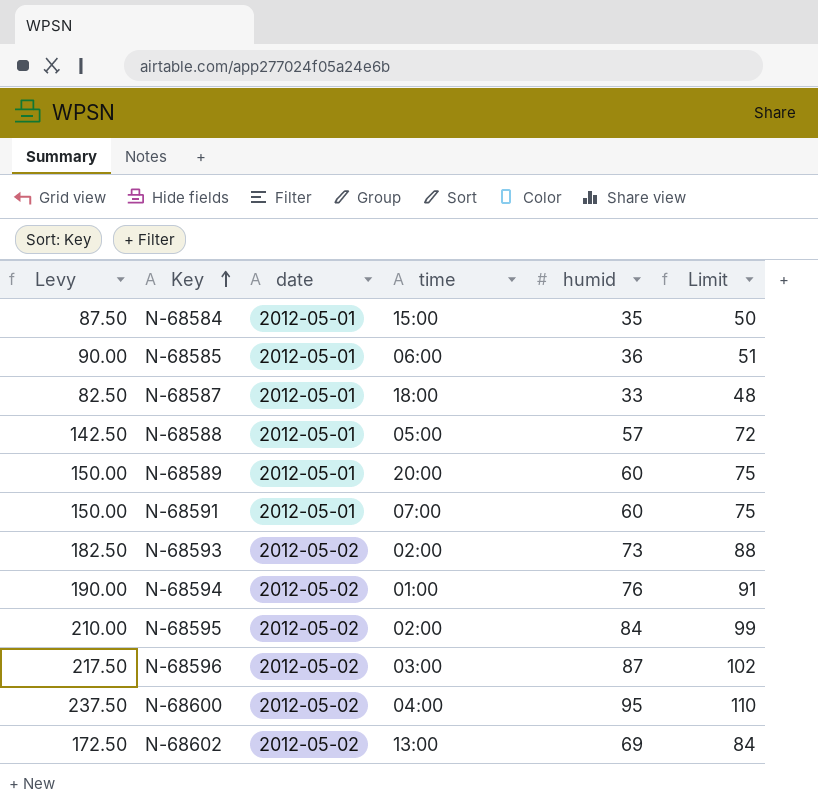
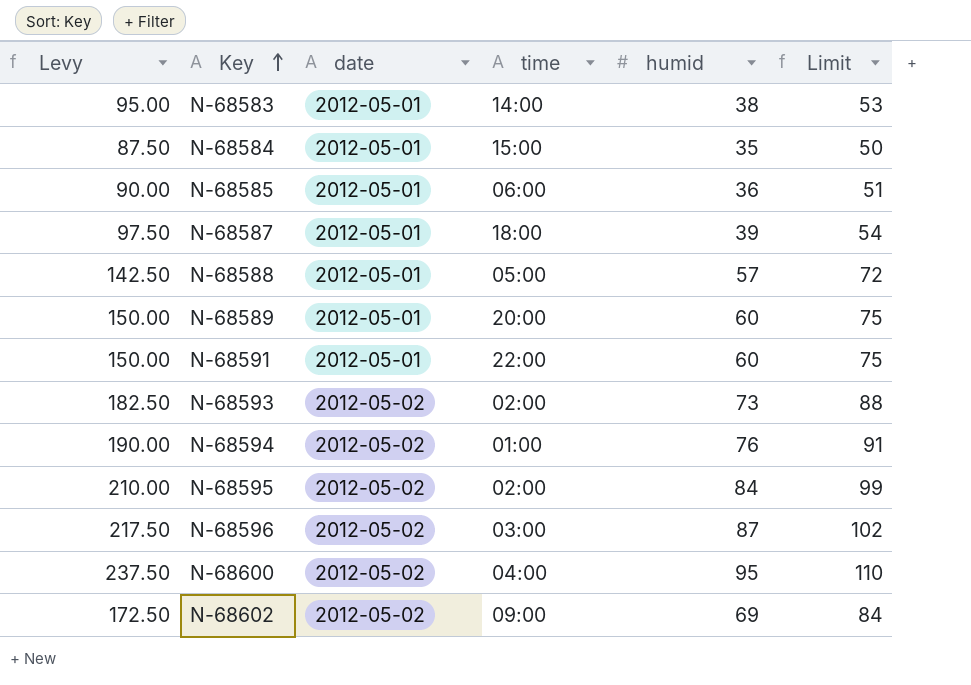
row N-68583: none -> 95.00 | 2012-05-01 | 14:00 | 38 | 53
N-68587 | Levy: 82.50 -> 97.50
N-68587 | humid: 33 -> 39
N-68587 | Limit: 48 -> 54
N-68591 | time: 07:00 -> 22:00
N-68602 | time: 13:00 -> 09:00

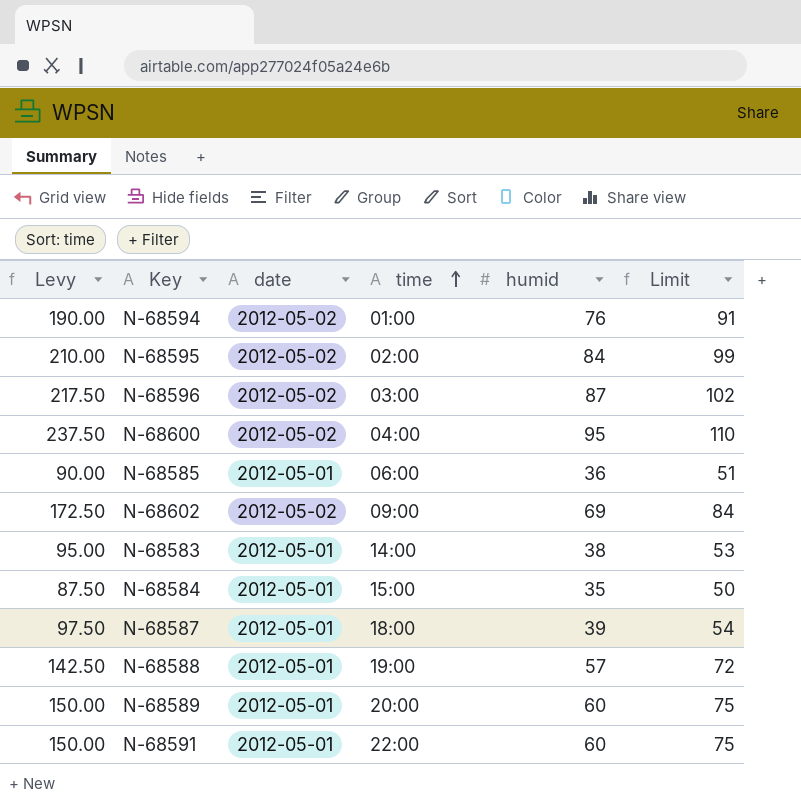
row order: Key ascending -> time ascending
row N-68593: 182.50 | 2012-05-02 | 02:00 | 73 | 88 -> none
N-68588 | time: 05:00 -> 19:00

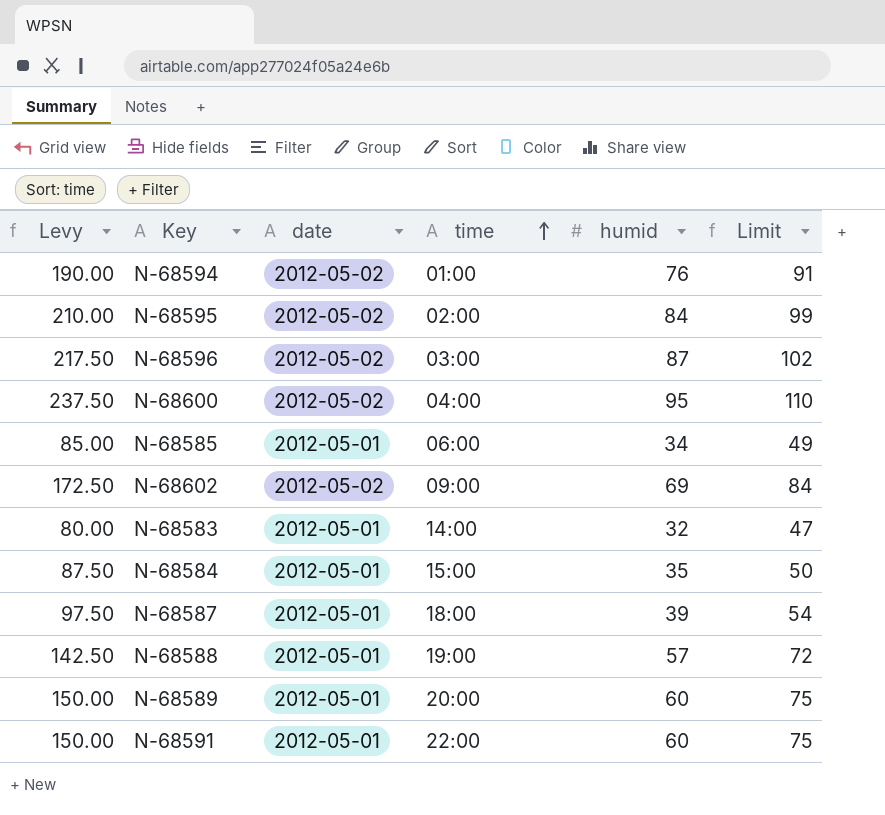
N-68585 | Levy: 90.00 -> 85.00
N-68585 | humid: 36 -> 34
N-68585 | Limit: 51 -> 49
N-68583 | Levy: 95.00 -> 80.00
N-68583 | humid: 38 -> 32
N-68583 | Limit: 53 -> 47

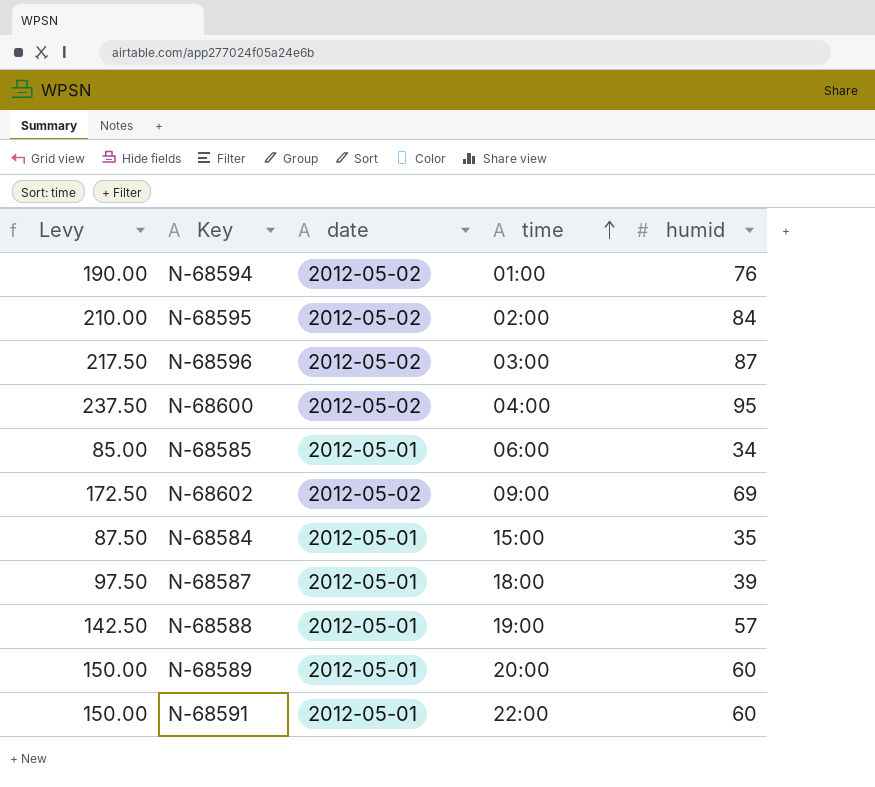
column Limit | formula: [humid] + 15 -> none
row N-68583: 80.00 | 2012-05-01 | 14:00 | 32 | 47 -> none

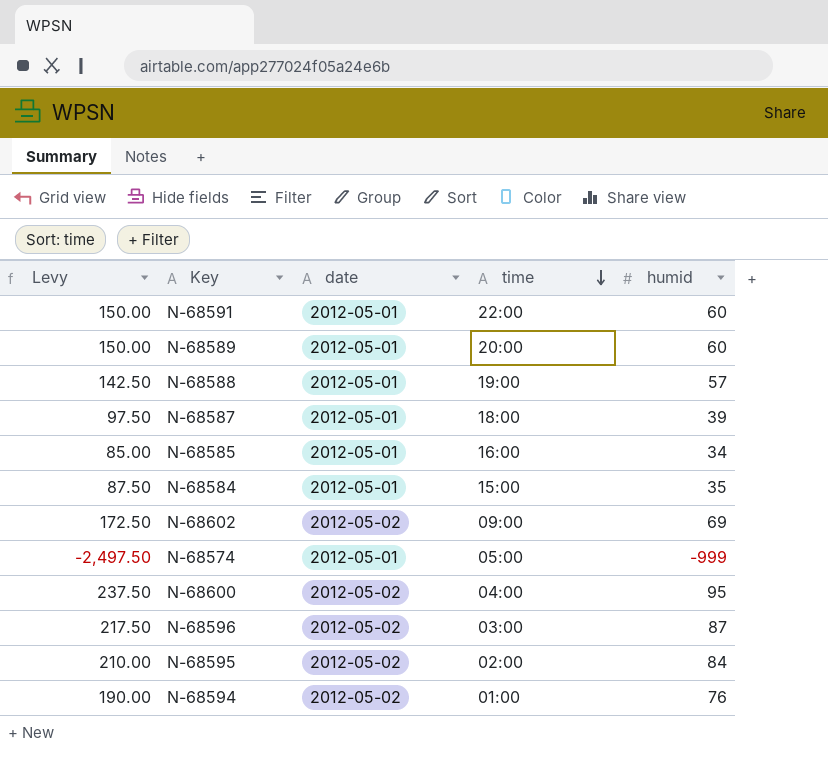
row order: time ascending -> time descending
N-68585 | time: 06:00 -> 16:00
row N-68574: none -> -2,497.50 | 2012-05-01 | 05:00 | -999

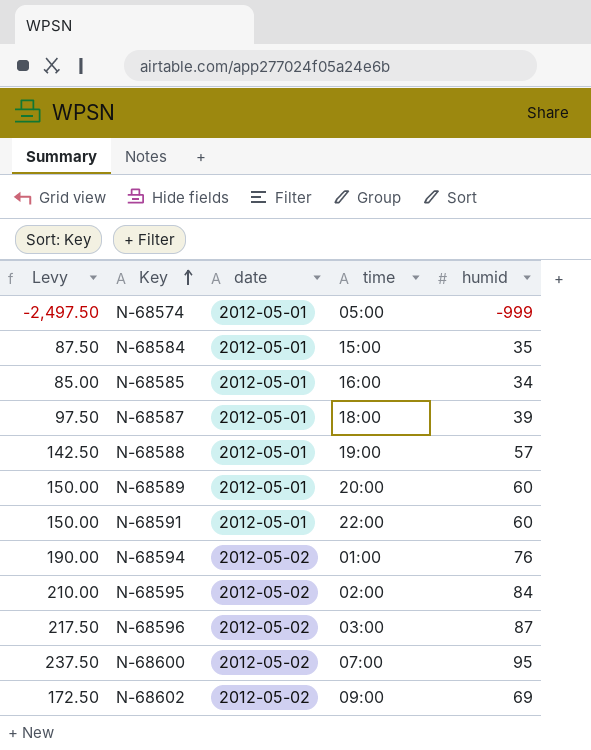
row order: time descending -> Key ascending
N-68600 | time: 04:00 -> 07:00

